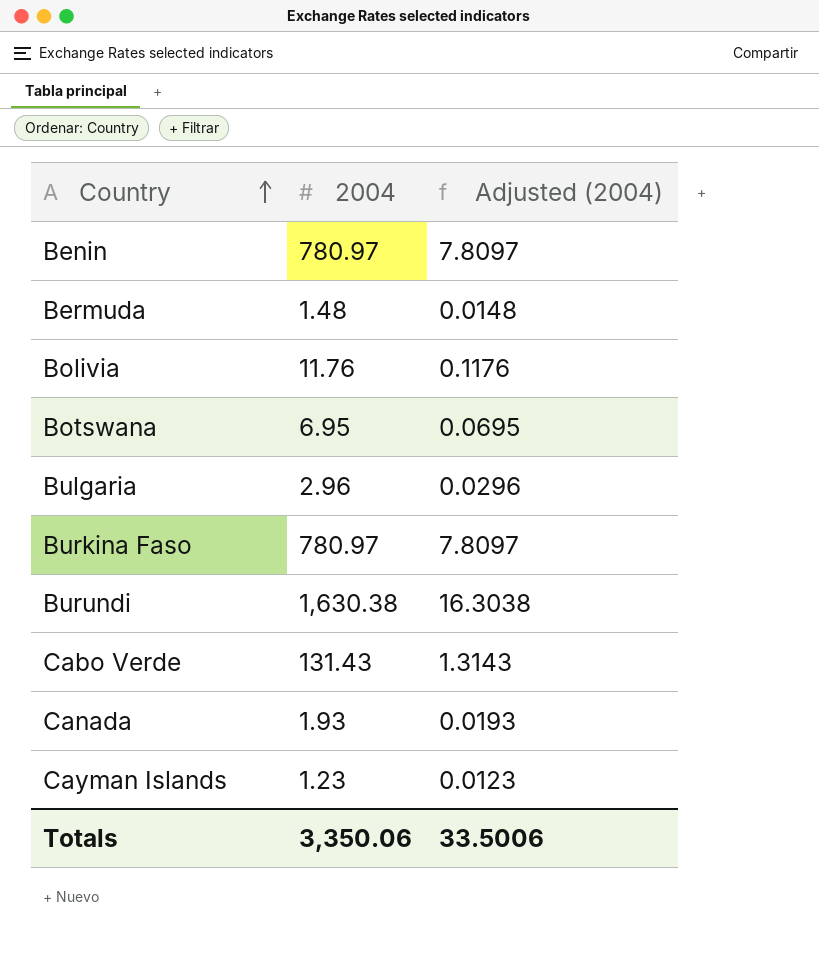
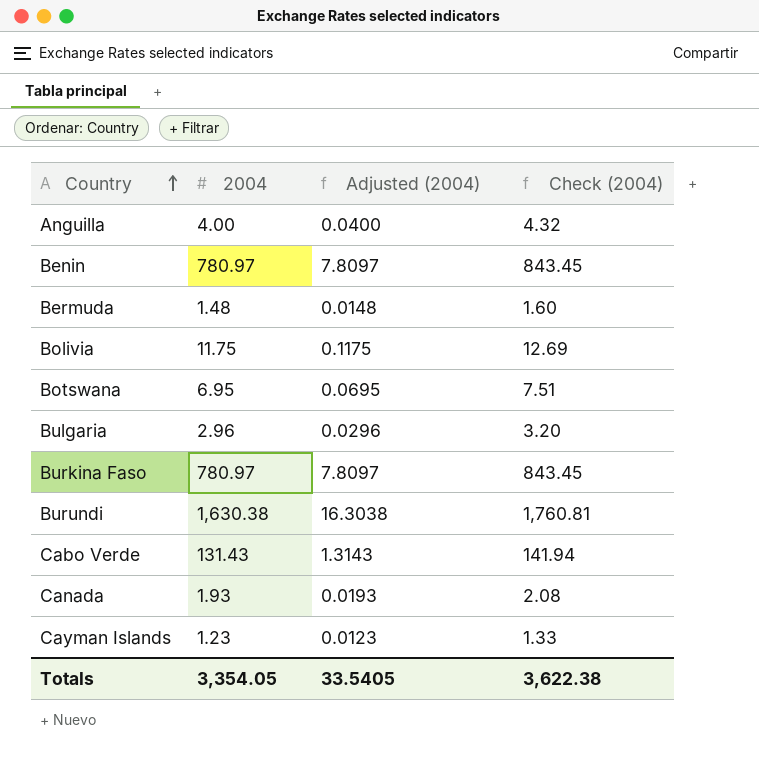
column Check (2004) | formula: none -> [2004] * 1.08
row Anguilla: none -> 4.00 | 0.0400 | 4.32
Bolivia | 2004: 11.76 -> 11.75
Bolivia | Adjusted (2004): 0.1176 -> 0.1175
Totals | 2004: 3,350.06 -> 3,354.05
Totals | Adjusted (2004): 33.5006 -> 33.5405

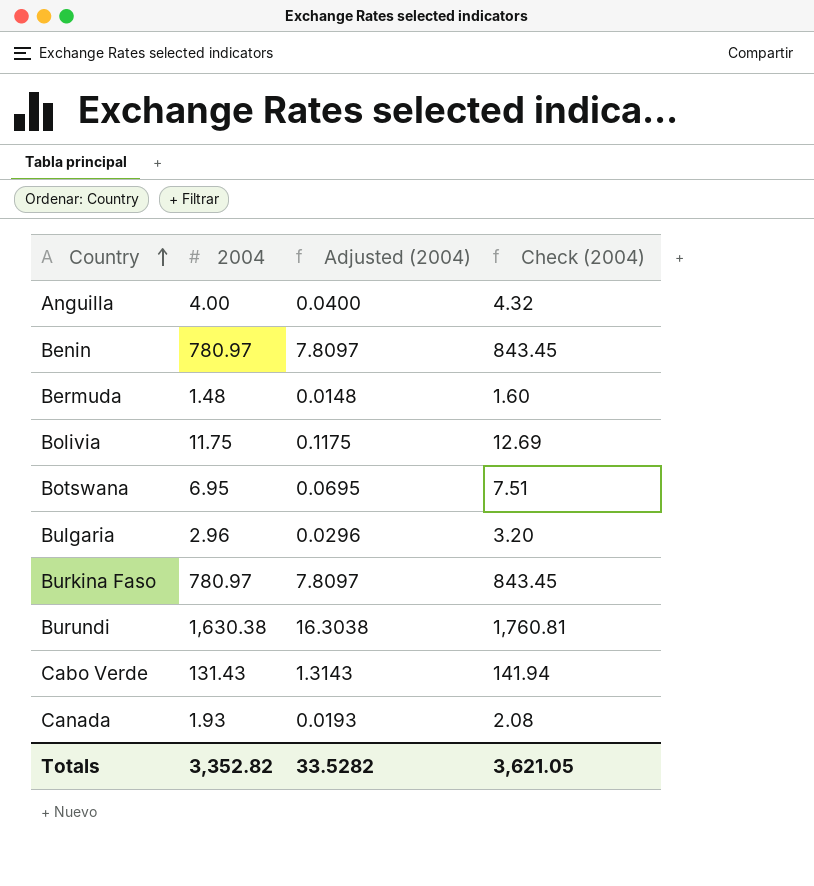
row Cayman Islands: 1.23 | 0.0123 | 1.33 -> none
Totals | 2004: 3,354.05 -> 3,352.82
Totals | Adjusted (2004): 33.5405 -> 33.5282
Totals | Check (2004): 3,622.38 -> 3,621.05

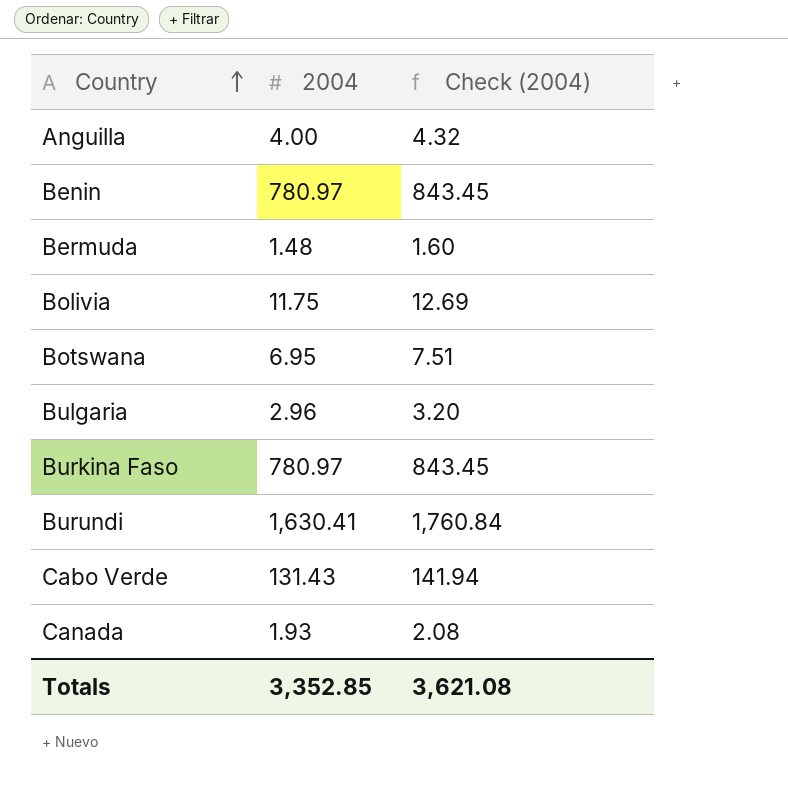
column Adjusted (2004) | formula: [2004] * 0.01 -> none
Burundi | 2004: 1,630.38 -> 1,630.41
Burundi | Check (2004): 1,760.81 -> 1,760.84
Totals | 2004: 3,352.82 -> 3,352.85
Totals | Check (2004): 3,621.05 -> 3,621.08

